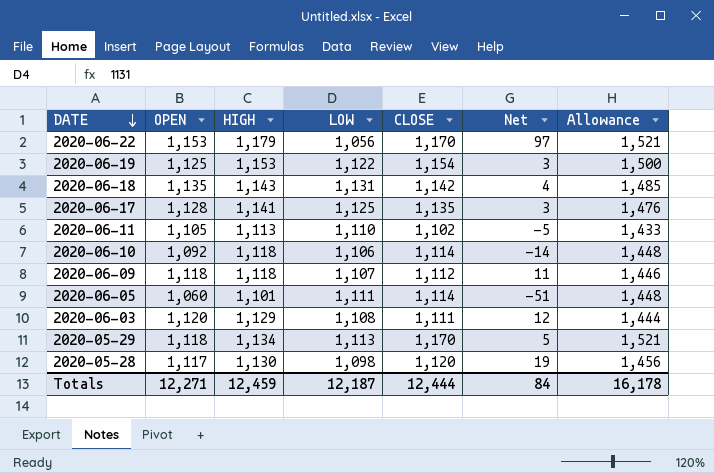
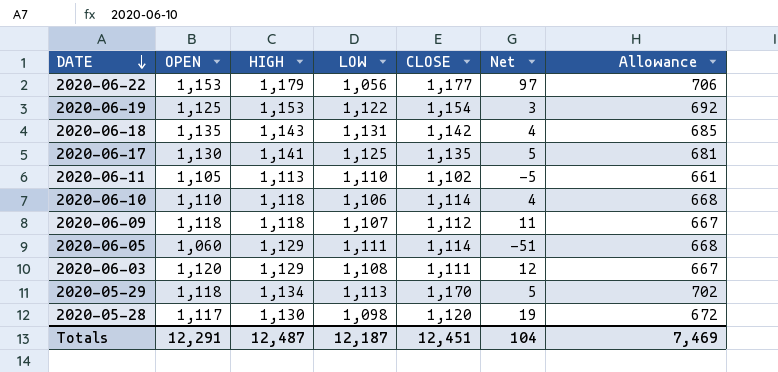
column Allowance | formula: [CLOSE] * 1.3 -> [CLOSE] * 0.6
2020-06-22 | CLOSE: 1,170 -> 1,177
2020-06-17 | OPEN: 1,128 -> 1,130
2020-06-17 | Net: 3 -> 5
2020-06-10 | OPEN: 1,092 -> 1,110
2020-06-10 | Net: -14 -> 4
2020-06-05 | HIGH: 1,101 -> 1,129
Totals | OPEN: 12,271 -> 12,291
Totals | HIGH: 12,459 -> 12,487
Totals | CLOSE: 12,444 -> 12,451
Totals | Net: 84 -> 104
Totals | Allowance: 16,178 -> 7,469

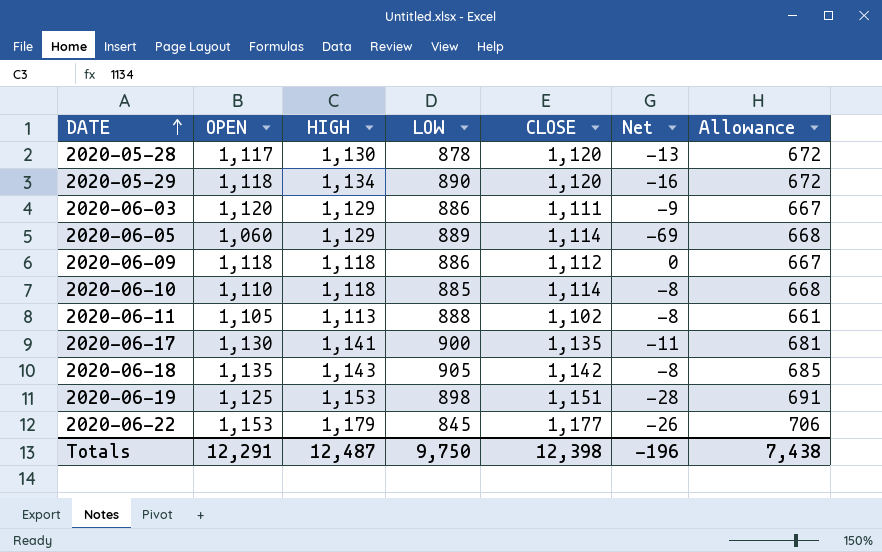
row order: DATE descending -> DATE ascending
column Net | formula: [OPEN] - [LOW] -> [OPEN] - [HIGH]
2020-05-28 | LOW: 1,098 -> 878
2020-05-29 | LOW: 1,113 -> 890
2020-05-29 | CLOSE: 1,170 -> 1,120
2020-05-29 | Allowance: 702 -> 672
2020-06-03 | LOW: 1,108 -> 886
2020-06-05 | LOW: 1,111 -> 889
2020-06-09 | LOW: 1,107 -> 886
2020-06-10 | LOW: 1,106 -> 885
2020-06-11 | LOW: 1,110 -> 888
2020-06-17 | LOW: 1,125 -> 900
2020-06-18 | LOW: 1,131 -> 905
2020-06-19 | LOW: 1,122 -> 898
2020-06-19 | CLOSE: 1,154 -> 1,151
2020-06-19 | Allowance: 692 -> 691
2020-06-22 | LOW: 1,056 -> 845
Totals | LOW: 12,187 -> 9,750
Totals | CLOSE: 12,451 -> 12,398
Totals | Net: 104 -> -196
Totals | Allowance: 7,469 -> 7,438

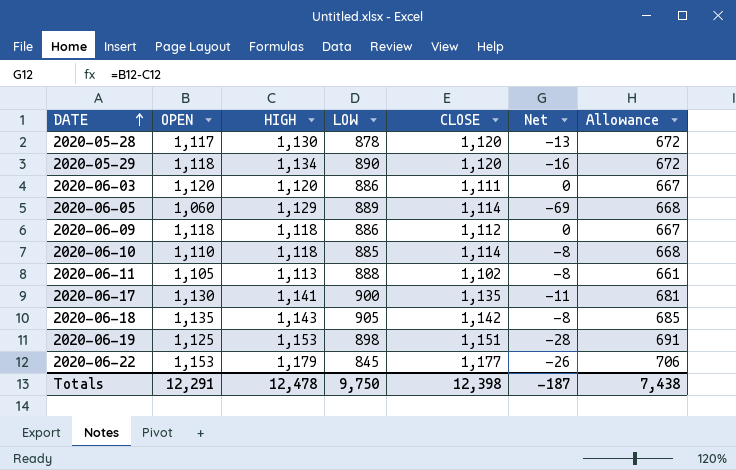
2020-06-03 | HIGH: 1,129 -> 1,120
2020-06-03 | Net: -9 -> 0
Totals | HIGH: 12,487 -> 12,478
Totals | Net: -196 -> -187

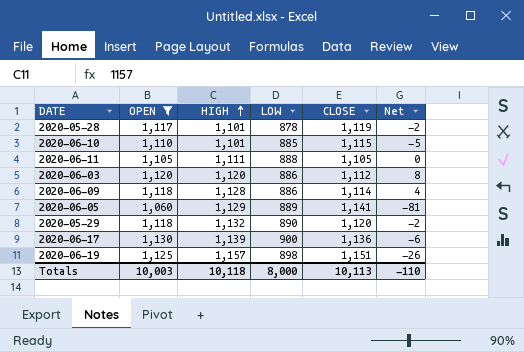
filter: none -> OPEN <= 1,130
row order: DATE ascending -> HIGH ascending
column Allowance | formula: [CLOSE] * 0.6 -> none
column Net | formula: [OPEN] - [HIGH] -> [OPEN] - [CLOSE]
2020-05-28 | HIGH: 1,130 -> 1,101
2020-05-28 | CLOSE: 1,120 -> 1,119
2020-06-10 | HIGH: 1,118 -> 1,101
2020-06-10 | CLOSE: 1,114 -> 1,115
2020-06-11 | HIGH: 1,113 -> 1,111
2020-06-11 | CLOSE: 1,102 -> 1,105
2020-06-03 | CLOSE: 1,111 -> 1,112
2020-06-09 | HIGH: 1,118 -> 1,128
2020-06-09 | CLOSE: 1,112 -> 1,114
2020-06-05 | CLOSE: 1,114 -> 1,141
2020-05-29 | HIGH: 1,134 -> 1,132
2020-06-17 | HIGH: 1,141 -> 1,139
2020-06-17 | CLOSE: 1,135 -> 1,136
2020-06-19 | HIGH: 1,153 -> 1,157
Totals | OPEN: 12,291 -> 10,003
Totals | HIGH: 12,478 -> 10,118
Totals | LOW: 9,750 -> 8,000
Totals | CLOSE: 12,398 -> 10,113
Totals | Net: -187 -> -110

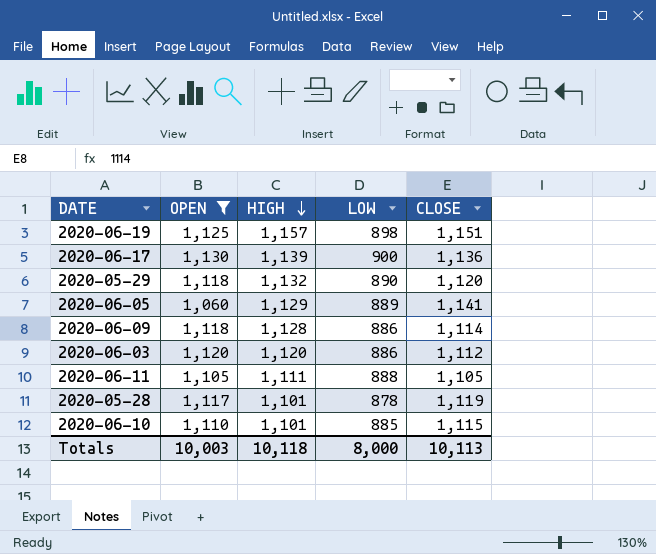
row order: HIGH ascending -> HIGH descending
column Net | formula: [OPEN] - [CLOSE] -> none

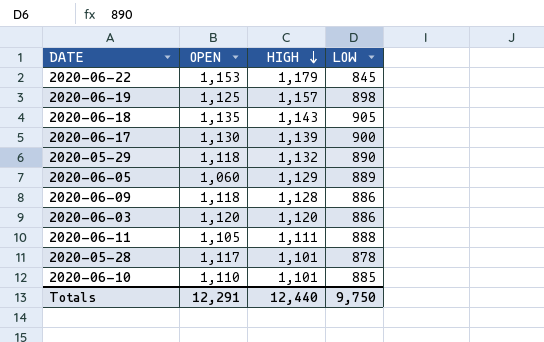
filter: OPEN <= 1,130 -> none
column CLOSE | position: 5 -> none
Totals | OPEN: 10,003 -> 12,291
Totals | HIGH: 10,118 -> 12,440
Totals | LOW: 8,000 -> 9,750

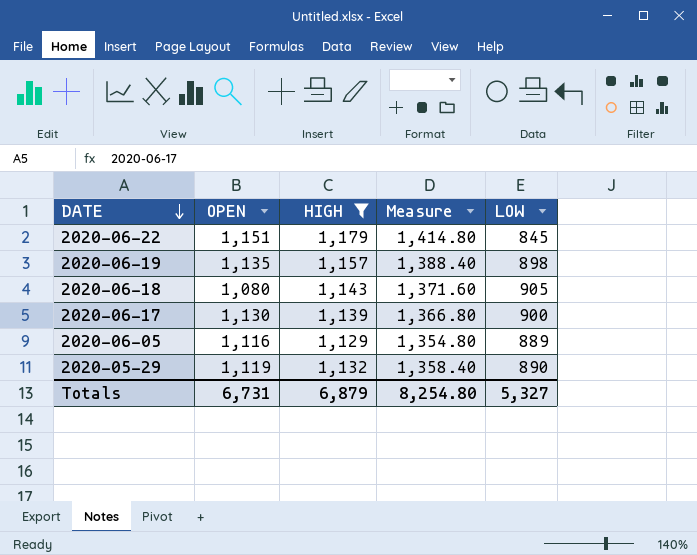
filter: none -> HIGH >= 1,129
row order: HIGH descending -> DATE descending
column Measure | formula: none -> [HIGH] * 1.2
2020-06-22 | OPEN: 1,153 -> 1,151
2020-06-19 | OPEN: 1,125 -> 1,135
2020-06-18 | OPEN: 1,135 -> 1,080
2020-06-05 | OPEN: 1,060 -> 1,116
2020-05-29 | OPEN: 1,118 -> 1,119
Totals | OPEN: 12,291 -> 6,731
Totals | HIGH: 12,440 -> 6,879
Totals | LOW: 9,750 -> 5,327

